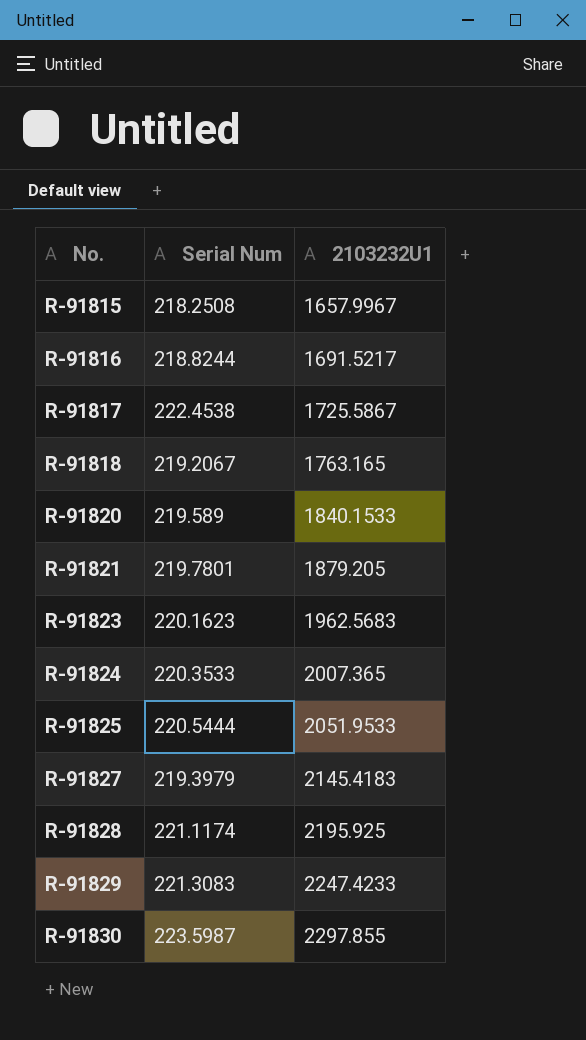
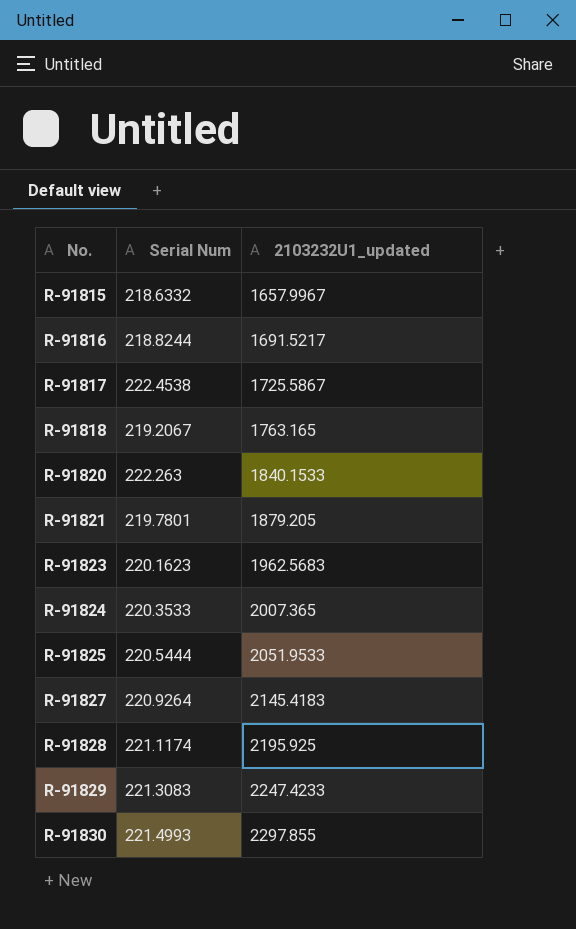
column name: 2103232U1 -> 2103232U1_updated
R-91815 | Serial Num: 218.2508 -> 218.6332
R-91820 | Serial Num: 219.589 -> 222.263
R-91827 | Serial Num: 219.3979 -> 220.9264
R-91830 | Serial Num: 223.5987 -> 221.4993

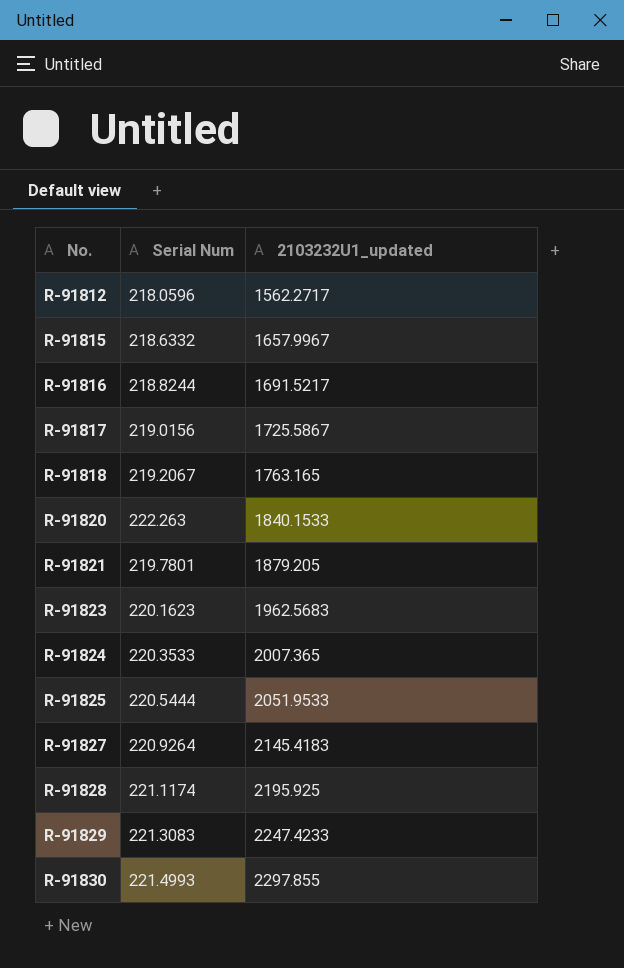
row R-91812: none -> 218.0596 | 1562.2717
R-91817 | Serial Num: 222.4538 -> 219.0156

